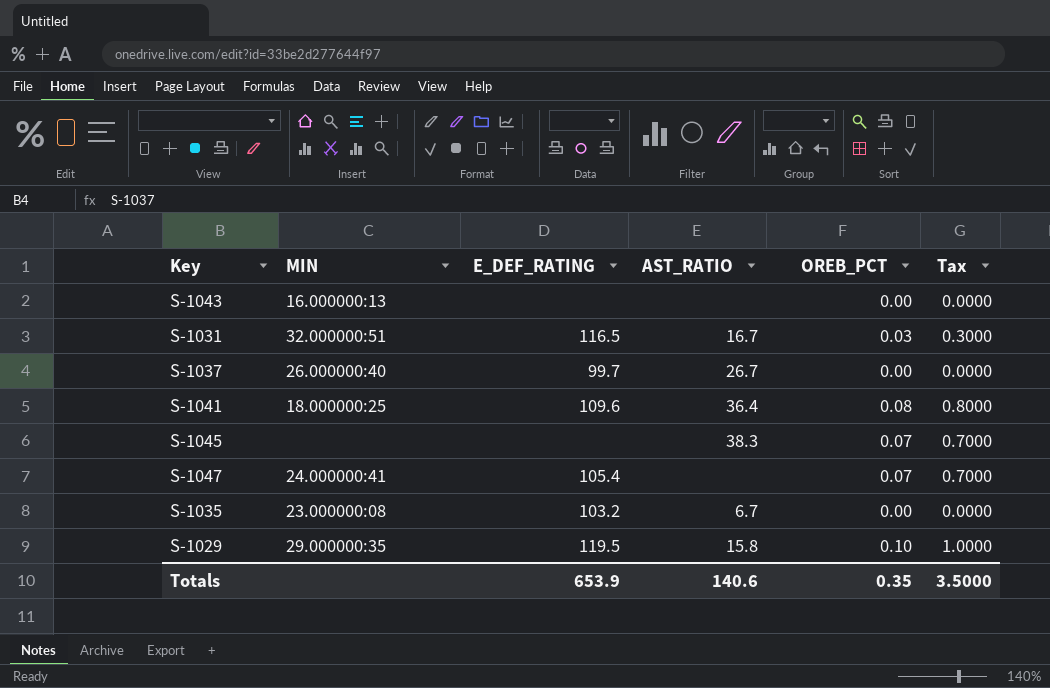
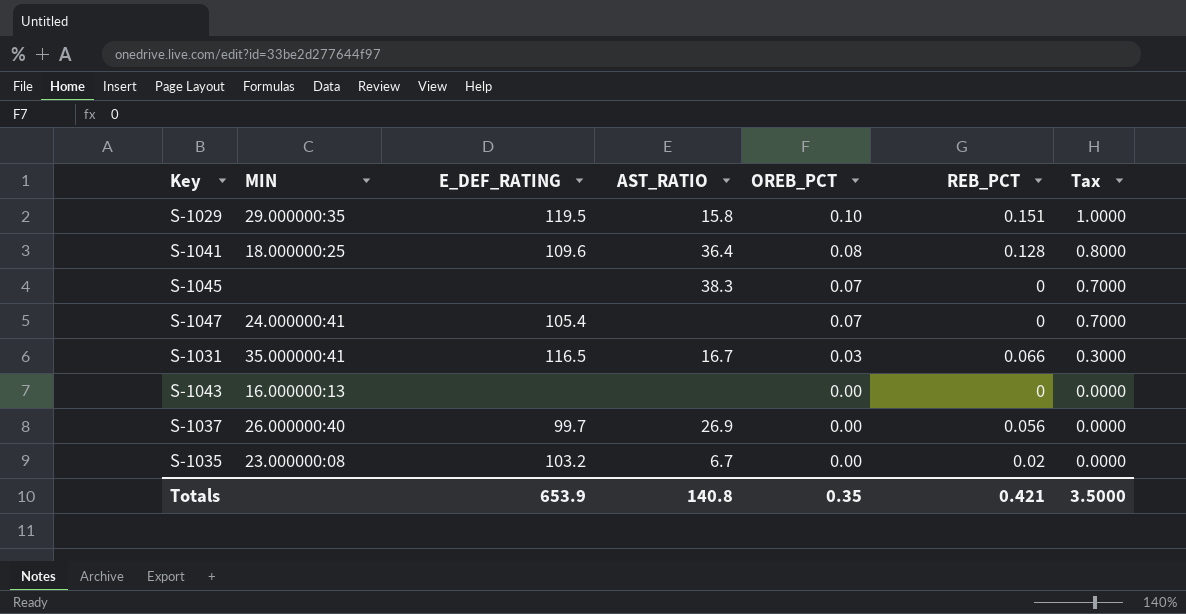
row order: none -> OREB_PCT descending
column REB_PCT | position: none -> 6
S-1031 | MIN: 32.000000:51 -> 35.000000:41
S-1037 | AST_RATIO: 26.7 -> 26.9
Totals | AST_RATIO: 140.6 -> 140.8

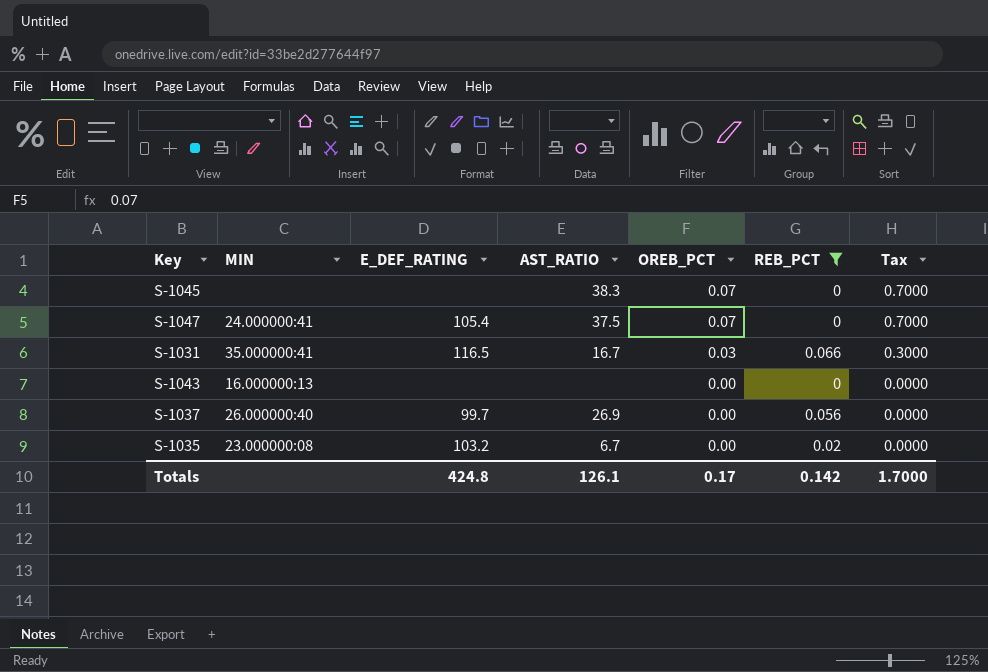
filter: none -> REB_PCT <= 0.066
S-1047 | AST_RATIO: none -> 37.5
Totals | E_DEF_RATING: 653.9 -> 424.8
Totals | AST_RATIO: 140.8 -> 126.1
Totals | OREB_PCT: 0.35 -> 0.17
Totals | REB_PCT: 0.421 -> 0.142
Totals | Tax: 3.5000 -> 1.7000

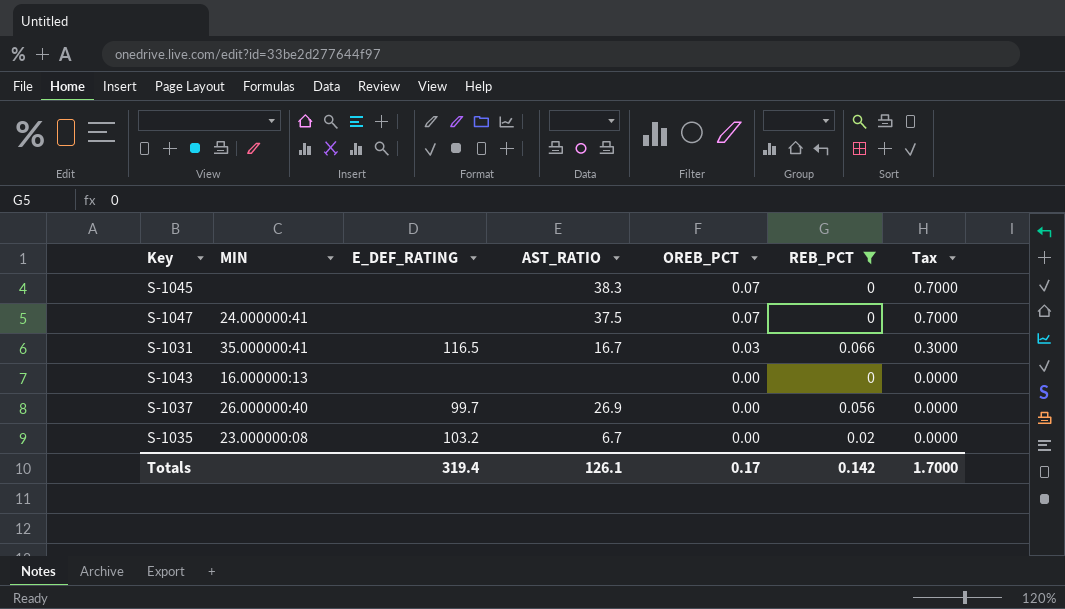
S-1047 | E_DEF_RATING: 105.4 -> none
Totals | E_DEF_RATING: 424.8 -> 319.4

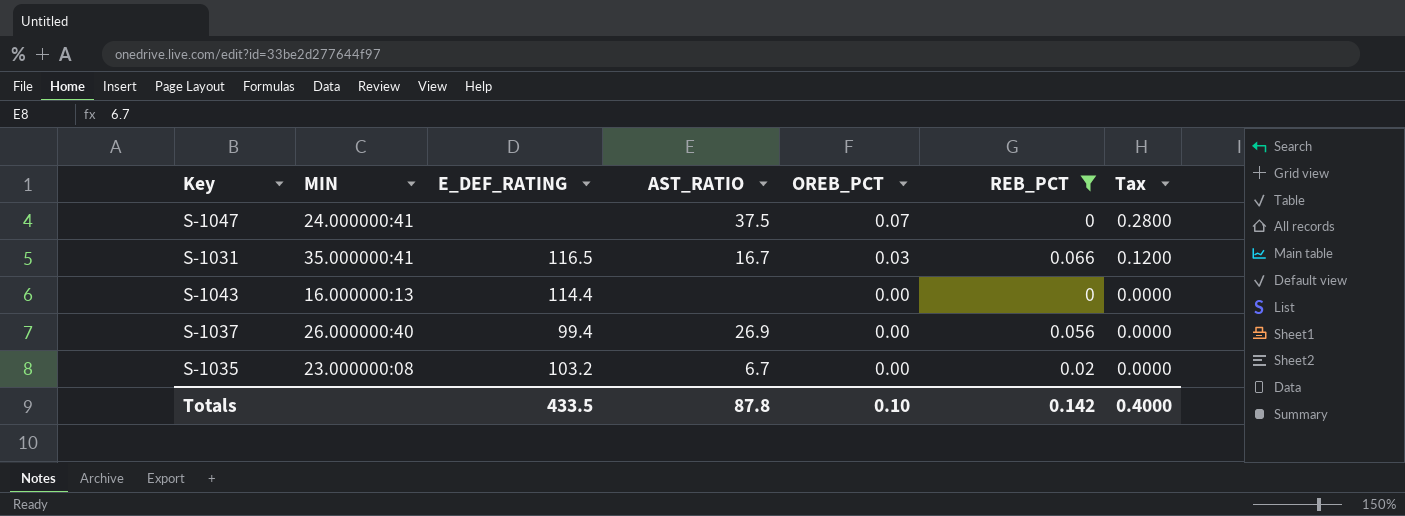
column Tax | formula: [OREB_PCT] * 10 -> [OREB_PCT] * 4
row S-1045: none | none | 38.3 | 0.07 | 0 | 0.7000 -> none
S-1043 | E_DEF_RATING: none -> 114.4
S-1037 | E_DEF_RATING: 99.7 -> 99.4
Totals | E_DEF_RATING: 319.4 -> 433.5
Totals | AST_RATIO: 126.1 -> 87.8
Totals | OREB_PCT: 0.17 -> 0.10
Totals | Tax: 1.7000 -> 0.4000

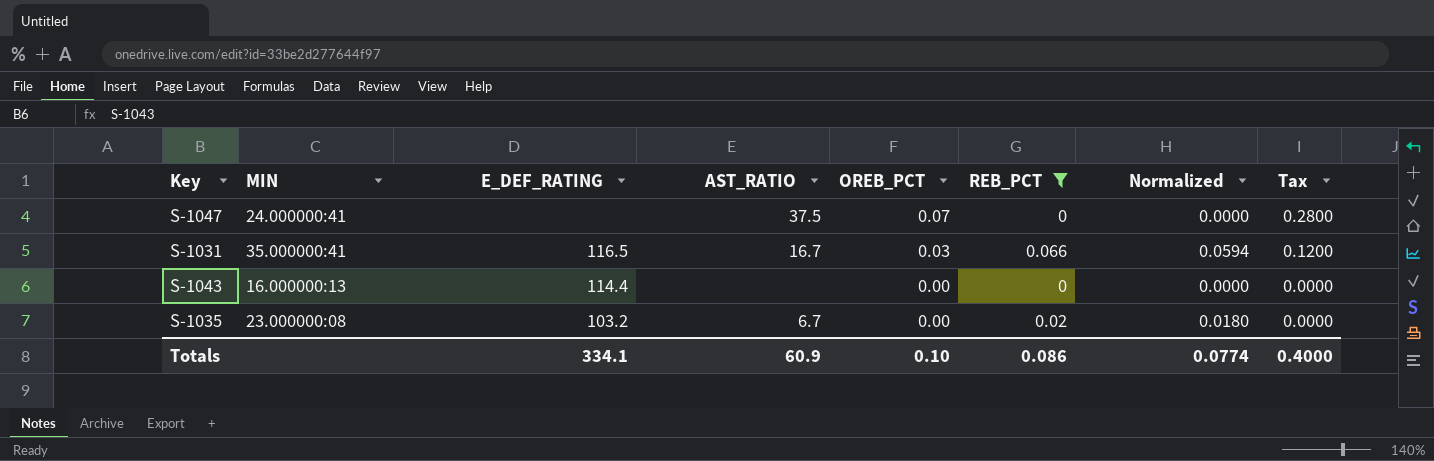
column Normalized | formula: none -> [REB_PCT] * 0.9
row S-1037: 26.000000:40 | 99.4 | 26.9 | 0.00 | 0.056 | 0.0000 -> none
Totals | E_DEF_RATING: 433.5 -> 334.1
Totals | AST_RATIO: 87.8 -> 60.9
Totals | REB_PCT: 0.142 -> 0.086

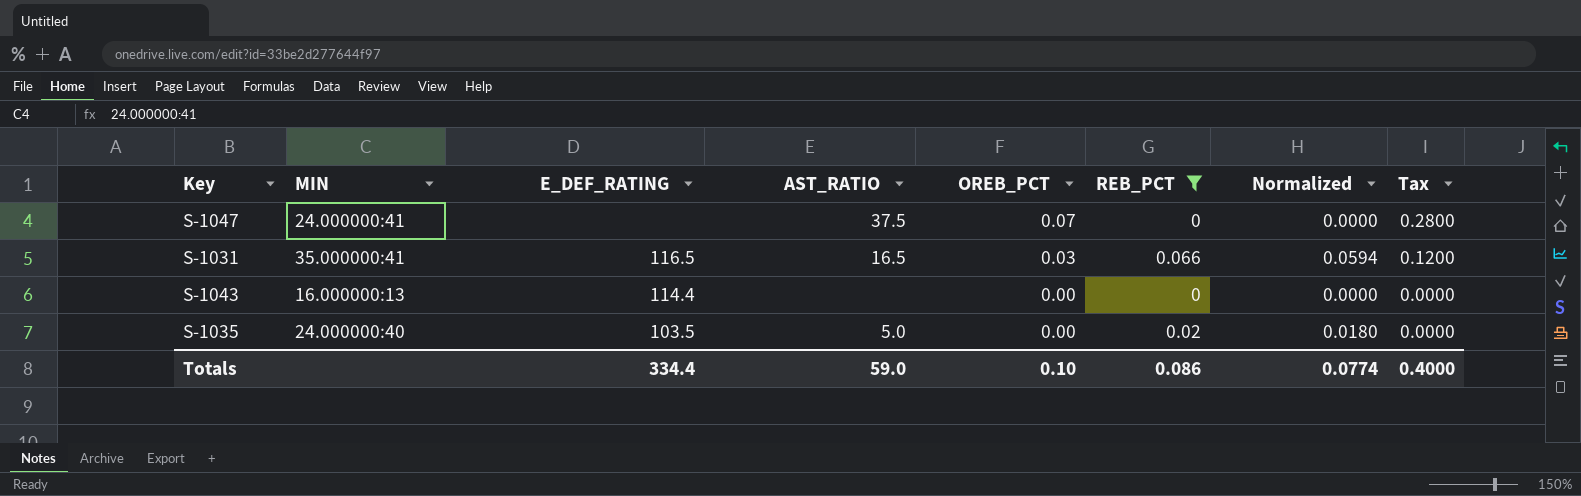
S-1031 | AST_RATIO: 16.7 -> 16.5
S-1035 | MIN: 23.000000:08 -> 24.000000:40
S-1035 | E_DEF_RATING: 103.2 -> 103.5
S-1035 | AST_RATIO: 6.7 -> 5.0
Totals | E_DEF_RATING: 334.1 -> 334.4
Totals | AST_RATIO: 60.9 -> 59.0

